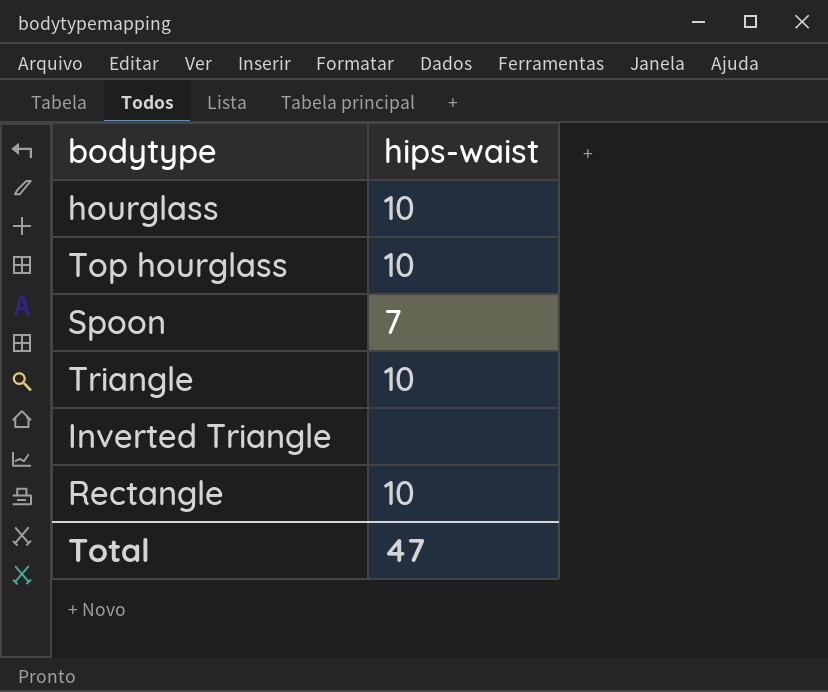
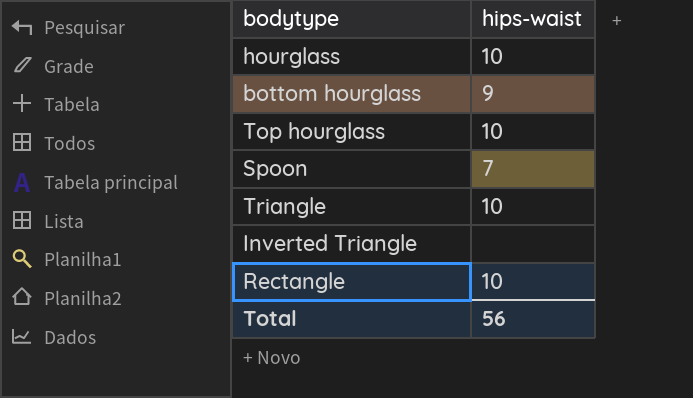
row bottom hourglass: none -> 9
Total | hips-waist: 47 -> 56

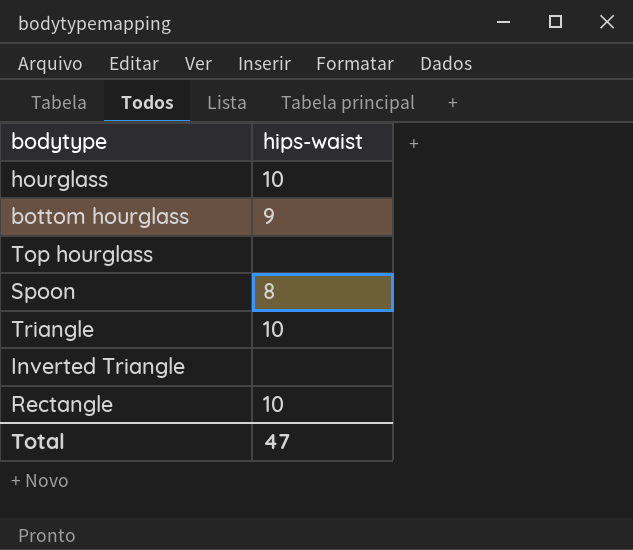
Top hourglass | hips-waist: 10 -> none
Spoon | hips-waist: 7 -> 8
Total | hips-waist: 56 -> 47

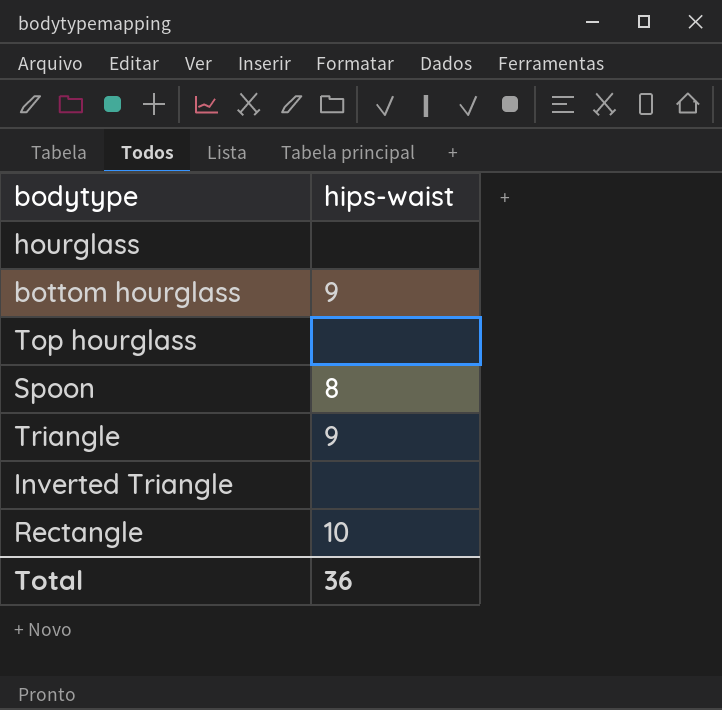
hourglass | hips-waist: 10 -> none
Triangle | hips-waist: 10 -> 9
Total | hips-waist: 47 -> 36

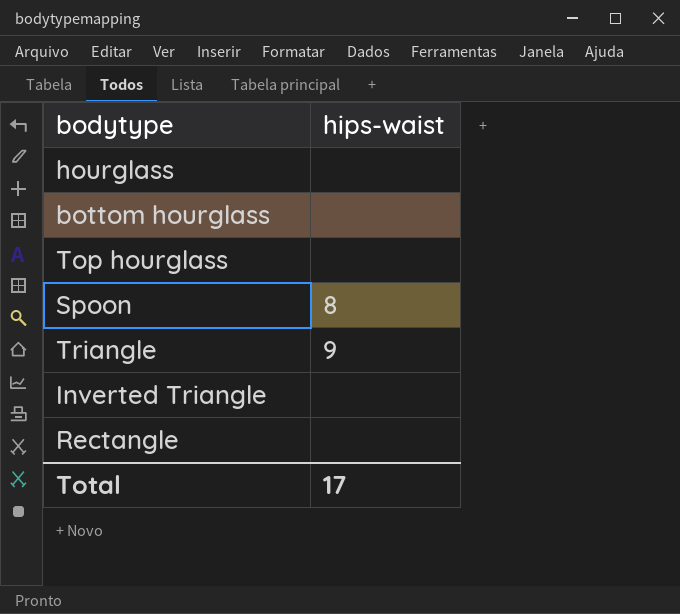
bottom hourglass | hips-waist: 9 -> none
Rectangle | hips-waist: 10 -> none
Total | hips-waist: 36 -> 17

